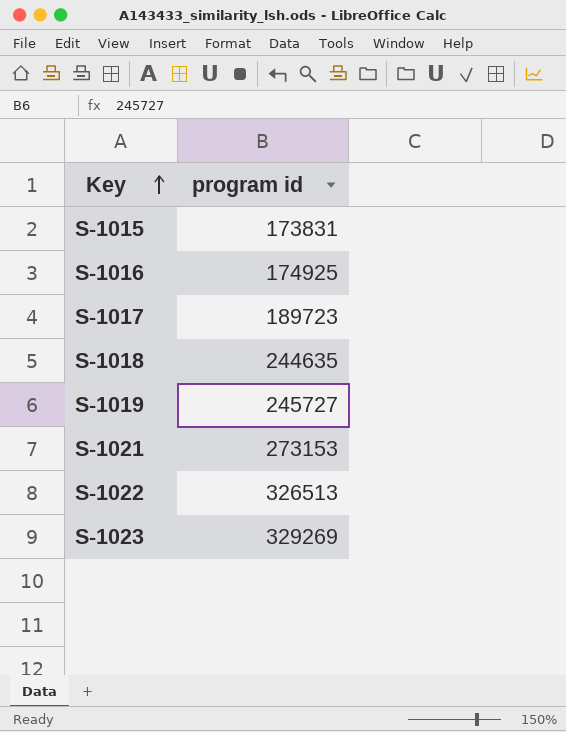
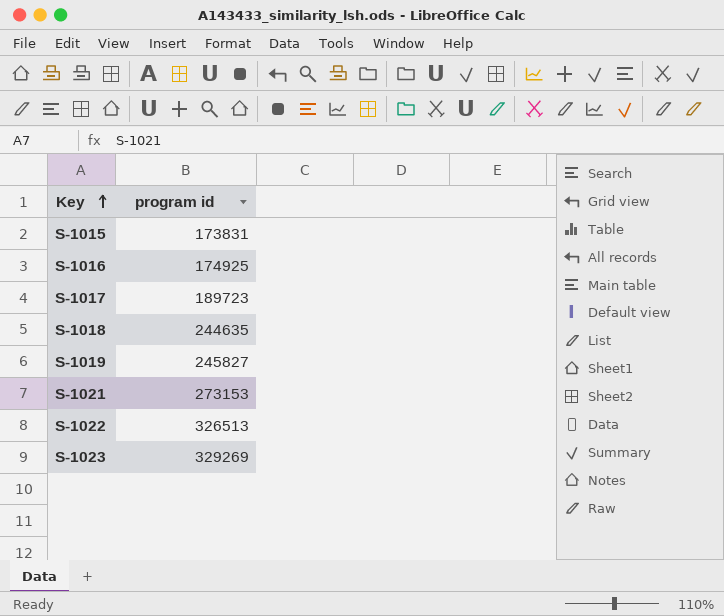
S-1019 | program id: 245727 -> 245827

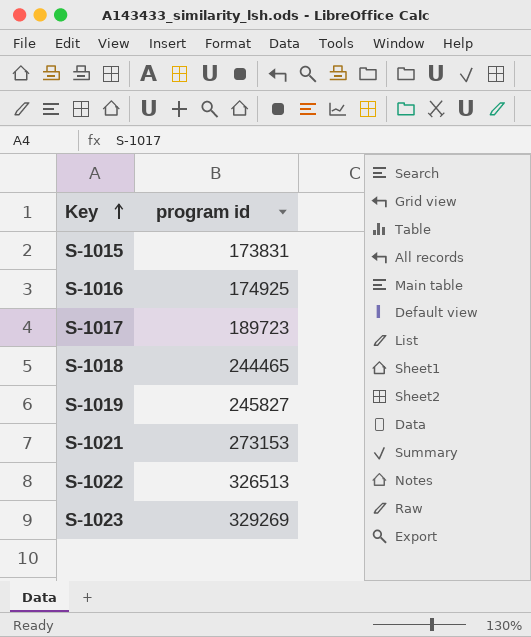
S-1018 | program id: 244635 -> 244465

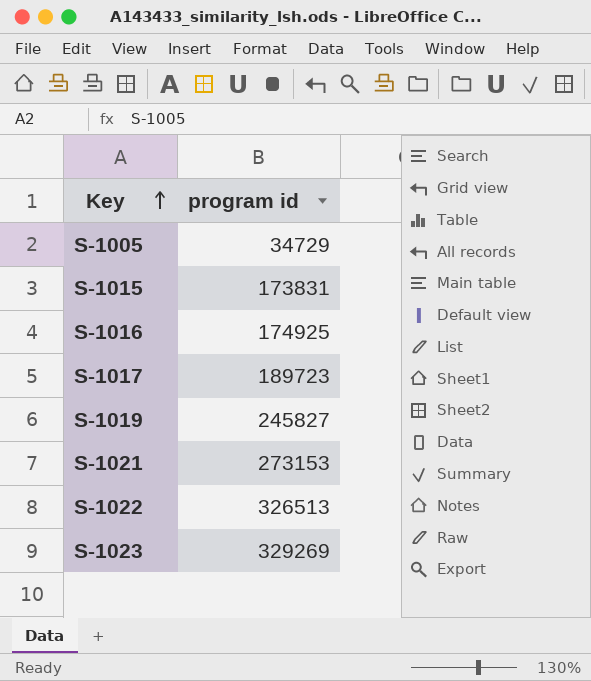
row S-1018: 244465 -> none
row S-1005: none -> 34729

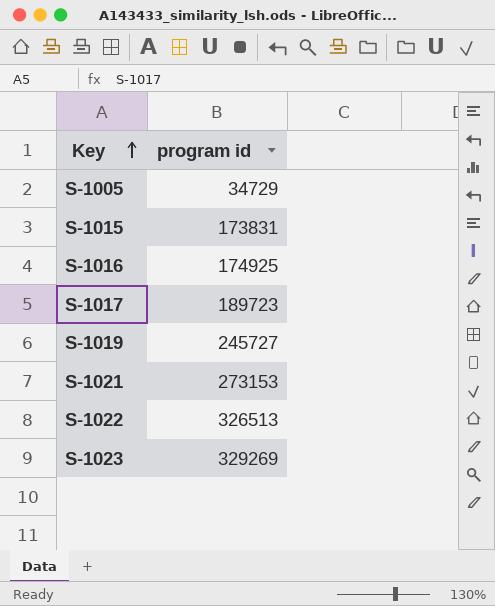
S-1019 | program id: 245827 -> 245727

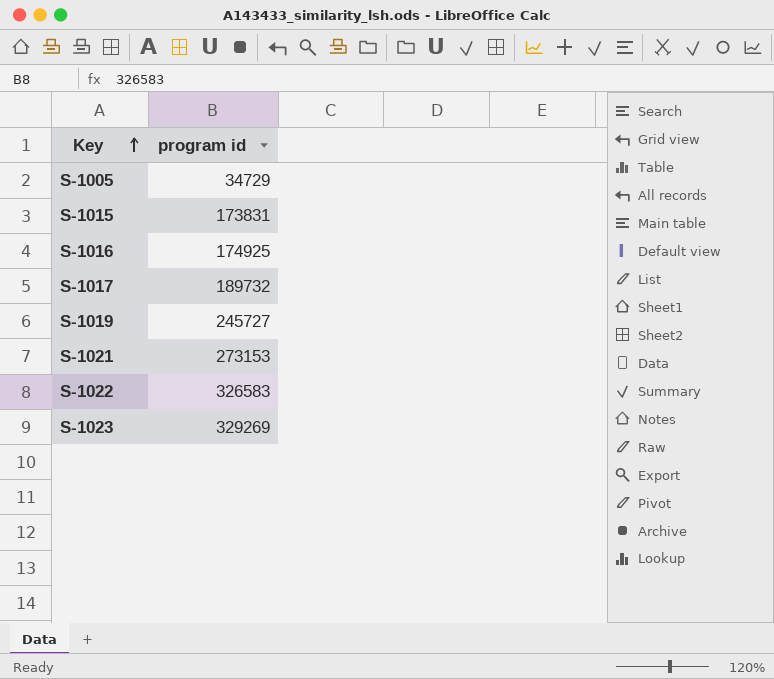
S-1017 | program id: 189723 -> 189732
S-1022 | program id: 326513 -> 326583

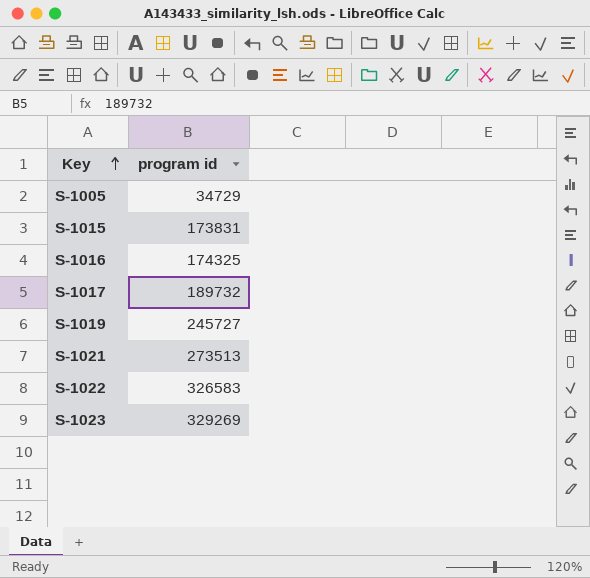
S-1016 | program id: 174925 -> 174325
S-1021 | program id: 273153 -> 273513

